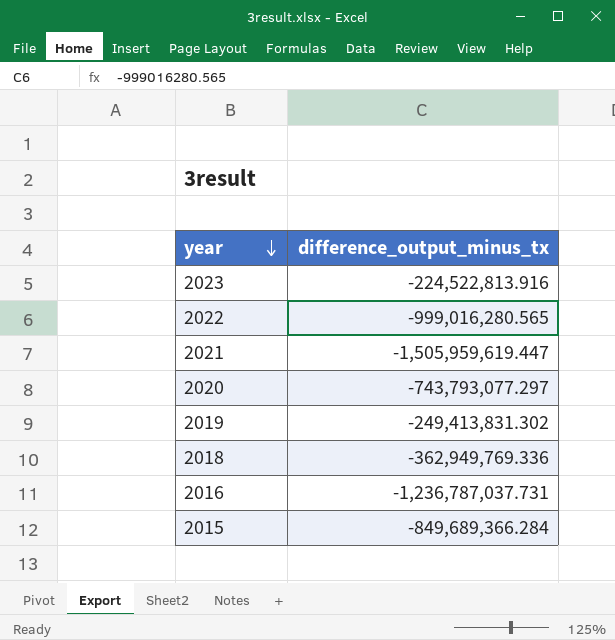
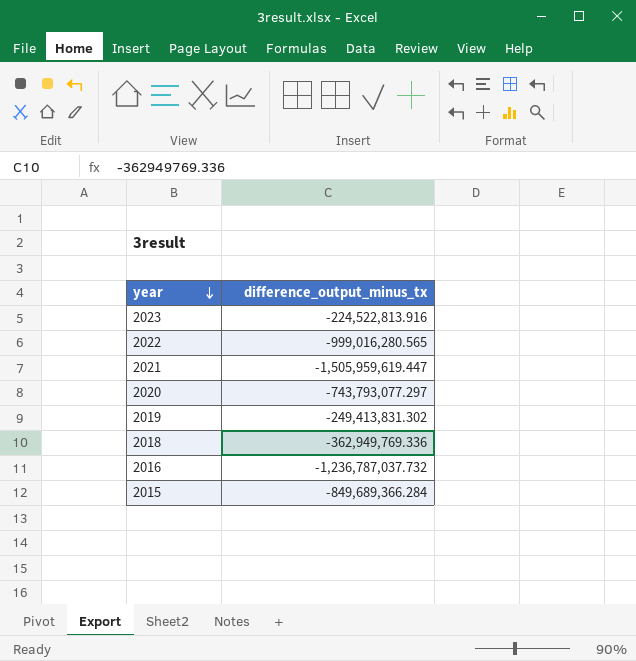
2016 | difference_output_minus_tx: -1,236,787,037.731 -> -1,236,787,037.732

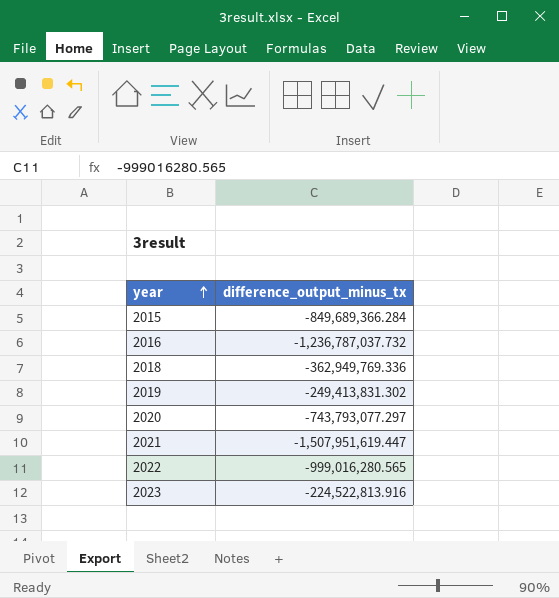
row order: year descending -> year ascending
2021 | difference_output_minus_tx: -1,505,959,619.447 -> -1,507,951,619.447

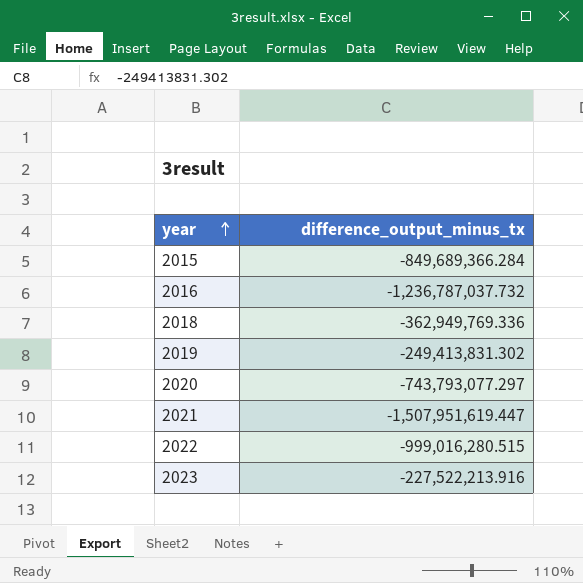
2022 | difference_output_minus_tx: -999,016,280.565 -> -999,016,280.515
2023 | difference_output_minus_tx: -224,522,813.916 -> -227,522,213.916

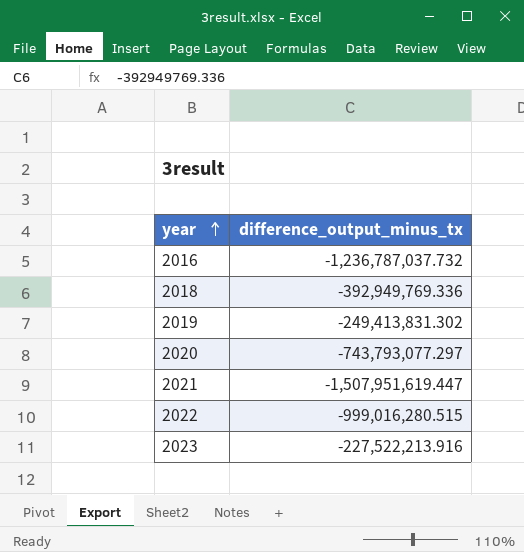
row 2015: -849,689,366.284 -> none
2018 | difference_output_minus_tx: -362,949,769.336 -> -392,949,769.336

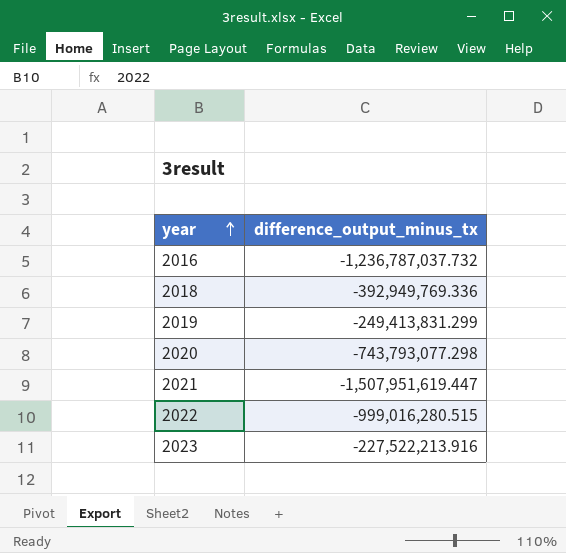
2019 | difference_output_minus_tx: -249,413,831.302 -> -249,413,831.299
2020 | difference_output_minus_tx: -743,793,077.297 -> -743,793,077.298

